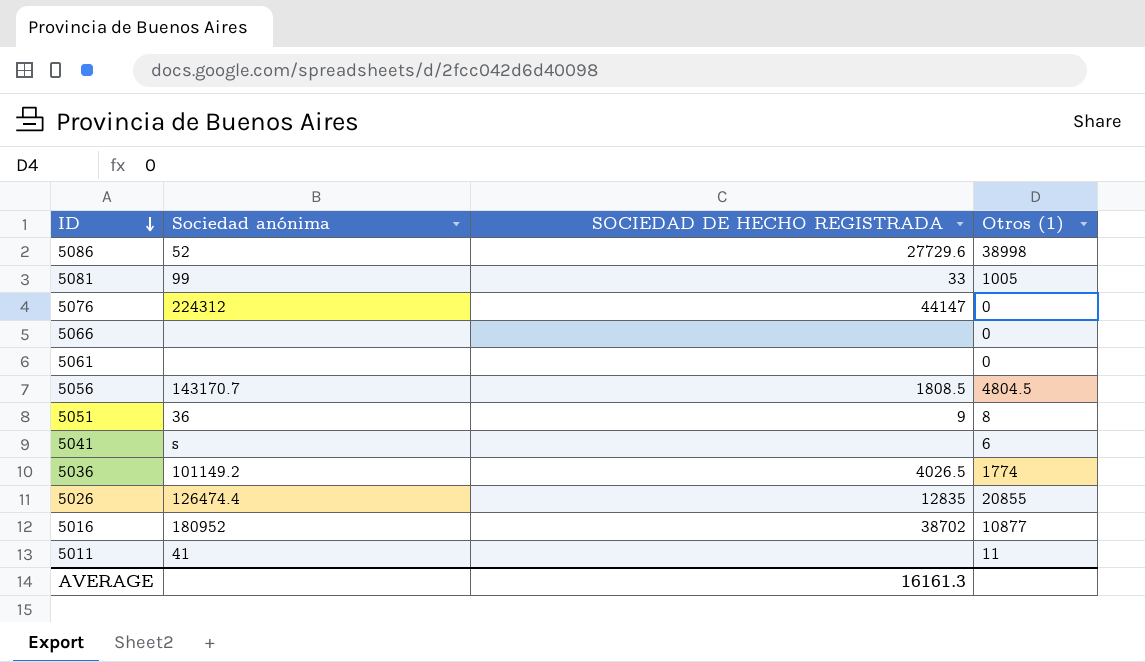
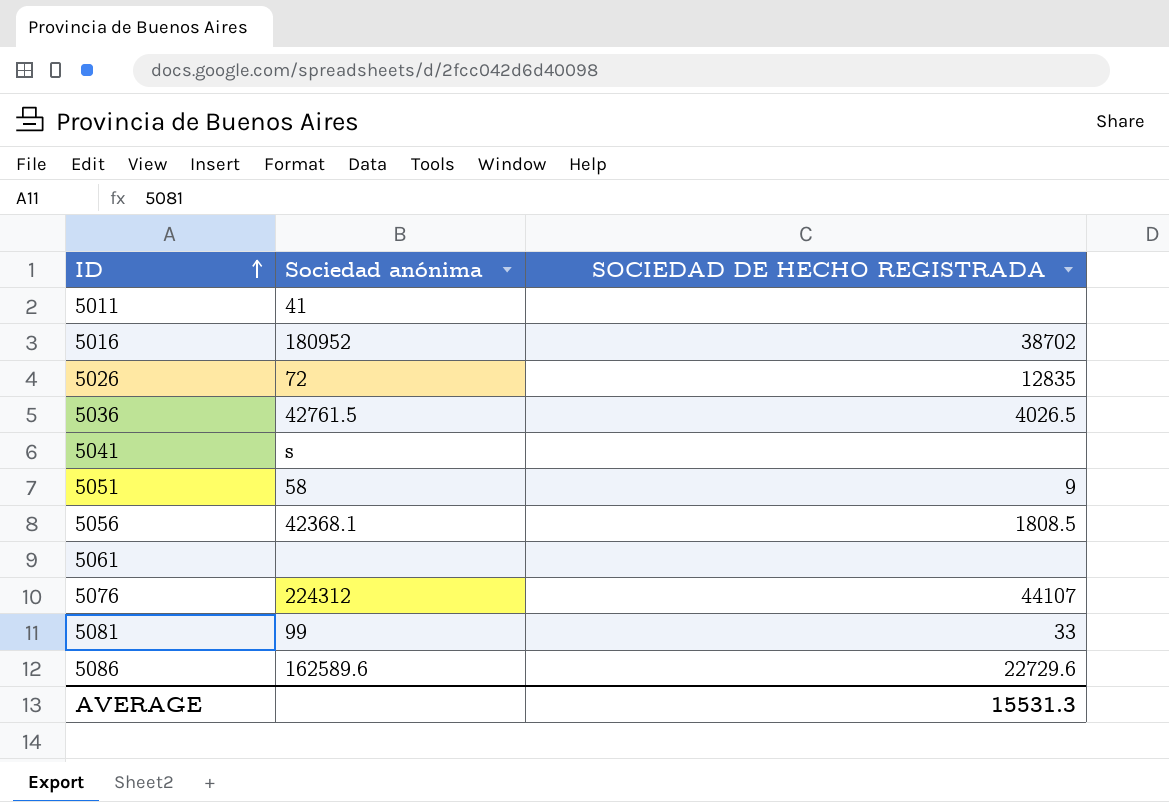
row order: ID descending -> ID ascending
column Otros (1) | position: 4 -> none
row 5066: none | none | 0 -> none
5026 | Sociedad anónima: 126474.4 -> 72
5036 | Sociedad anónima: 101149.2 -> 42761.5
5051 | Sociedad anónima: 36 -> 58
5056 | Sociedad anónima: 143170.7 -> 42368.1
5076 | SOCIEDAD DE HECHO REGISTRADA: 44147 -> 44107
5086 | Sociedad anónima: 52 -> 162589.6
5086 | SOCIEDAD DE HECHO REGISTRADA: 27729.6 -> 22729.6
AVERAGE | SOCIEDAD DE HECHO REGISTRADA: 16161.3 -> 15531.3

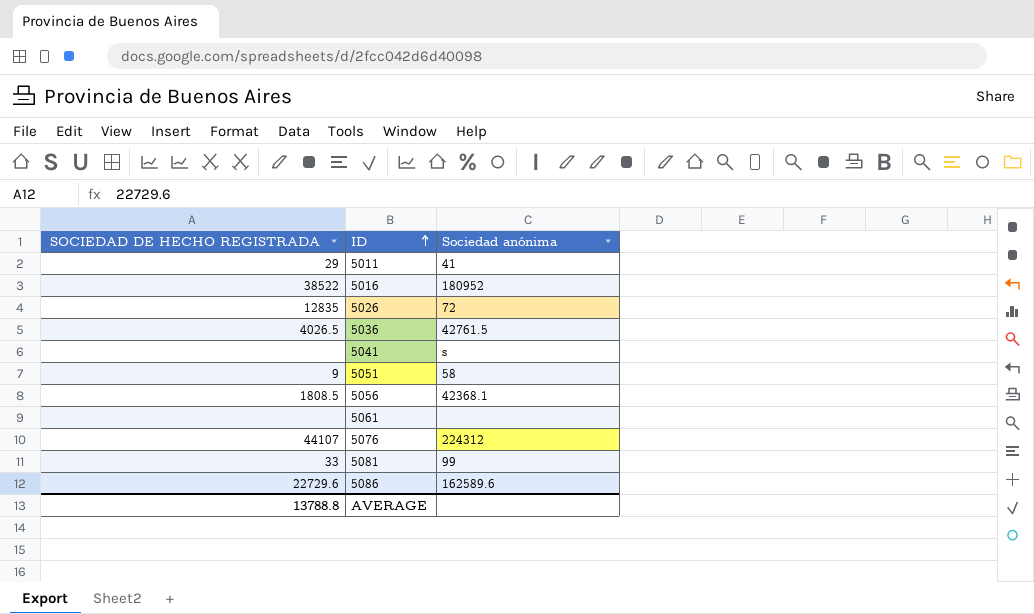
column SOCIEDAD DE HECHO REGISTRADA | position: 3 -> 1
5011 | SOCIEDAD DE HECHO REGISTRADA: none -> 29
5016 | SOCIEDAD DE HECHO REGISTRADA: 38702 -> 38522
AVERAGE | SOCIEDAD DE HECHO REGISTRADA: 15531.3 -> 13788.8

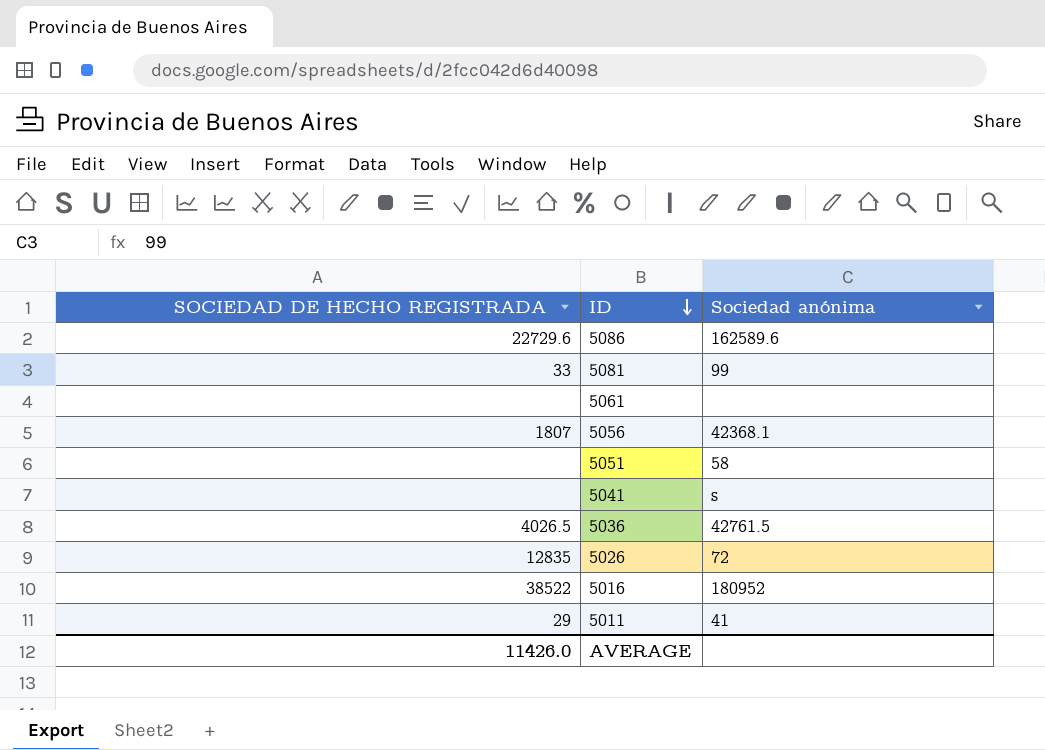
row order: ID ascending -> ID descending
row 5076: 44107 | 224312 -> none
5056 | SOCIEDAD DE HECHO REGISTRADA: 1808.5 -> 1807
5051 | SOCIEDAD DE HECHO REGISTRADA: 9 -> none
AVERAGE | SOCIEDAD DE HECHO REGISTRADA: 13788.8 -> 11426.0

